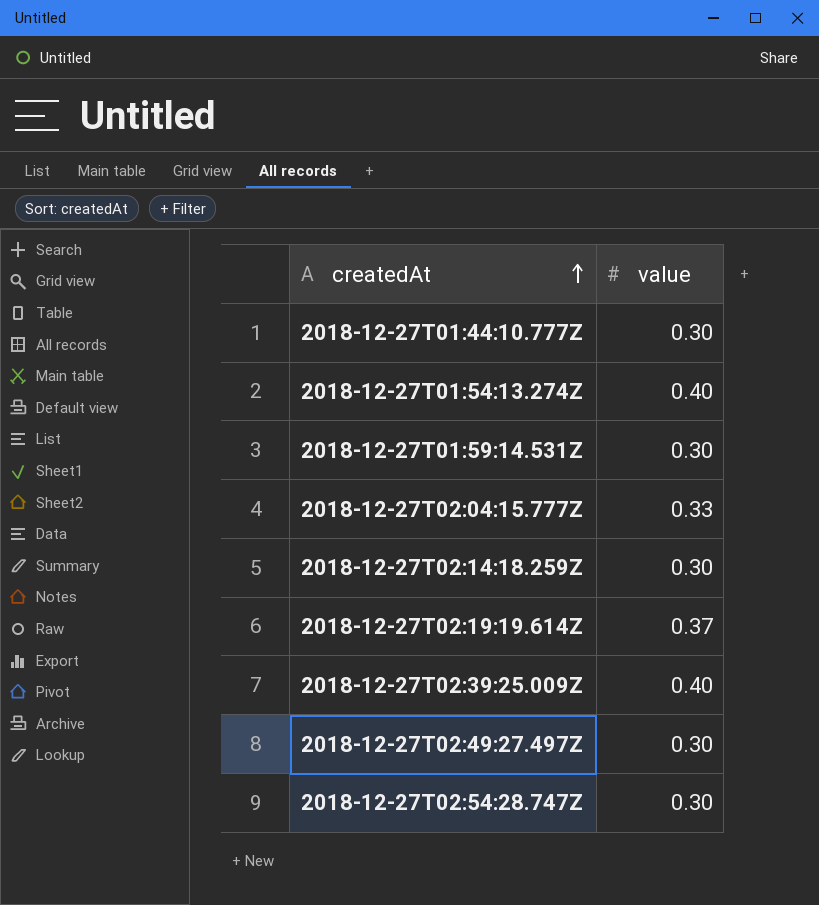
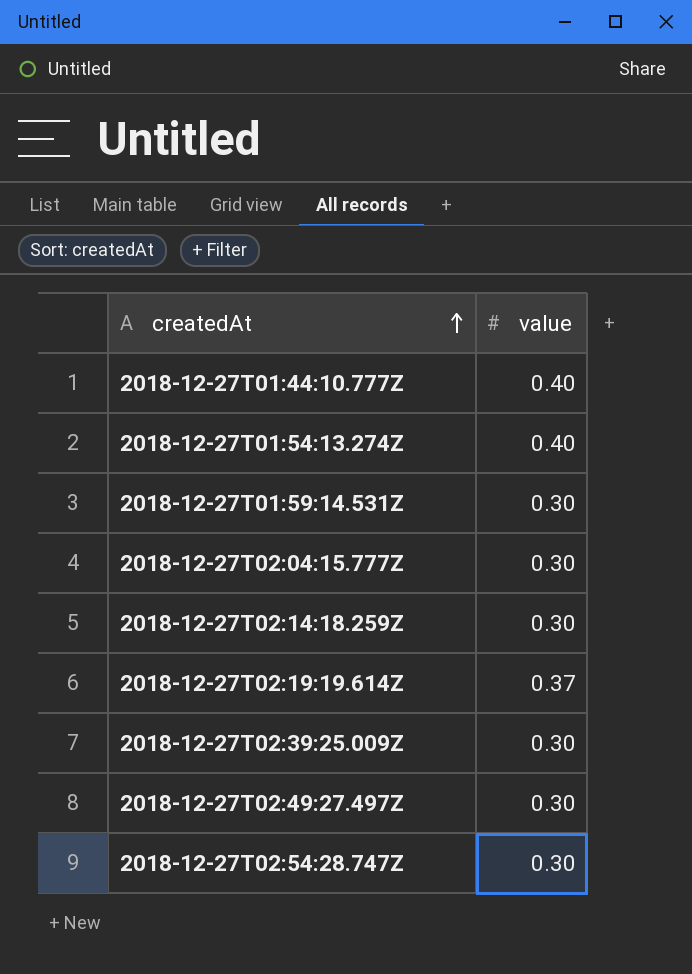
2018-12-27T01:44:10.777Z | value: 0.30 -> 0.40
2018-12-27T02:04:15.777Z | value: 0.33 -> 0.30
2018-12-27T02:39:25.009Z | value: 0.40 -> 0.30

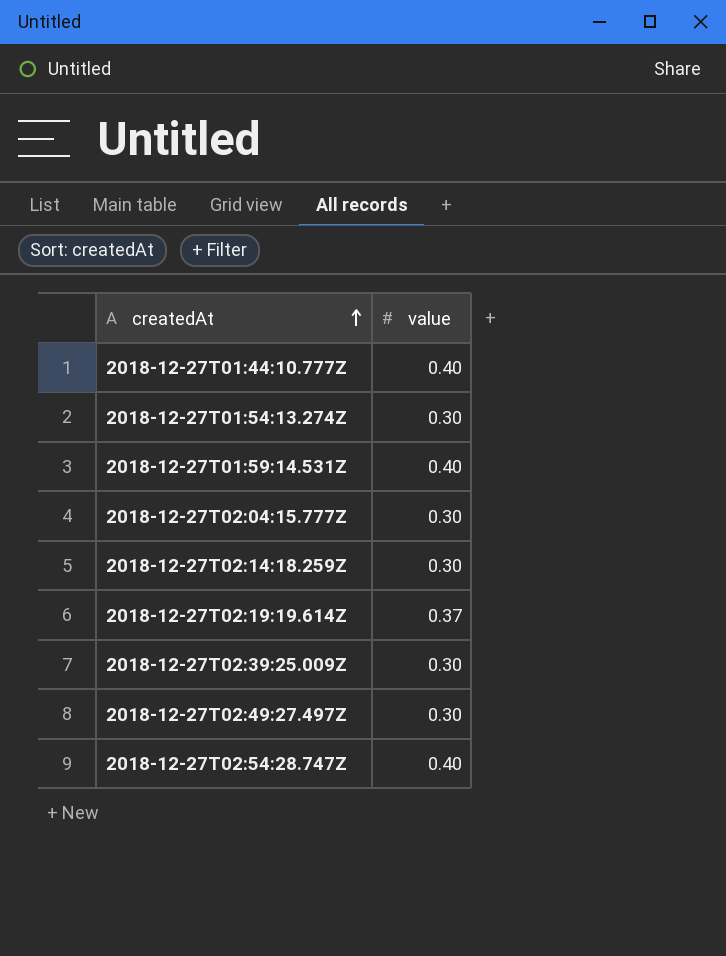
2018-12-27T01:54:13.274Z | value: 0.40 -> 0.30
2018-12-27T01:59:14.531Z | value: 0.30 -> 0.40
2018-12-27T02:54:28.747Z | value: 0.30 -> 0.40

